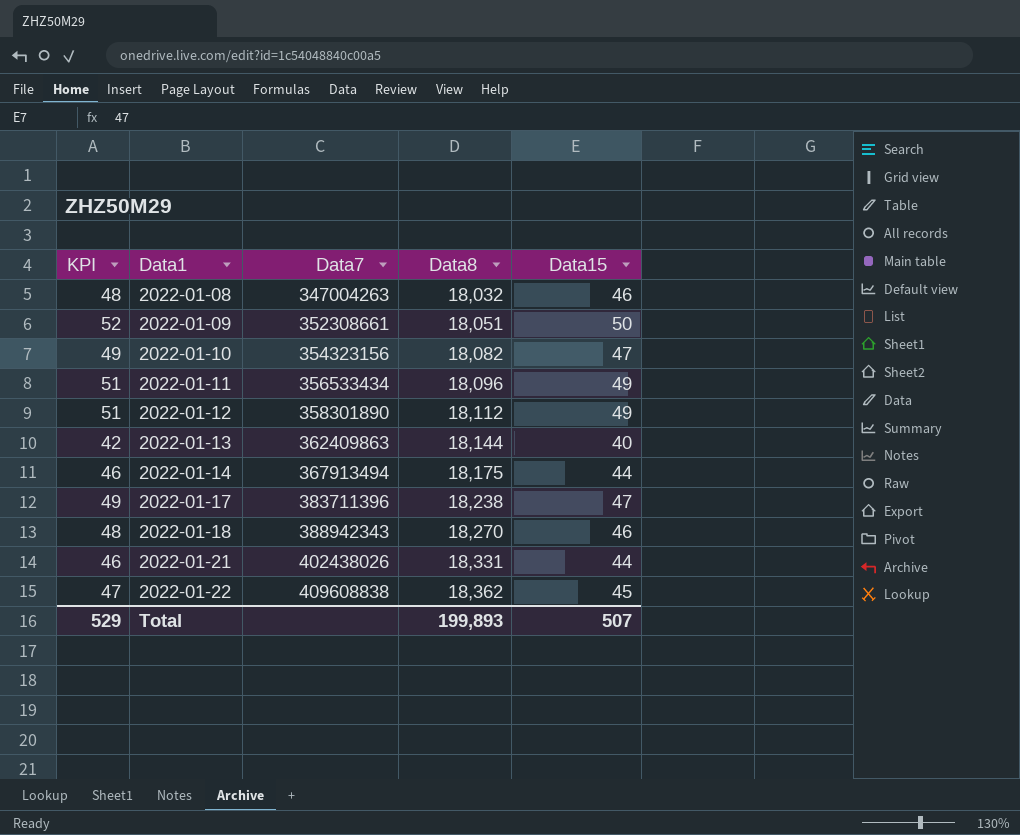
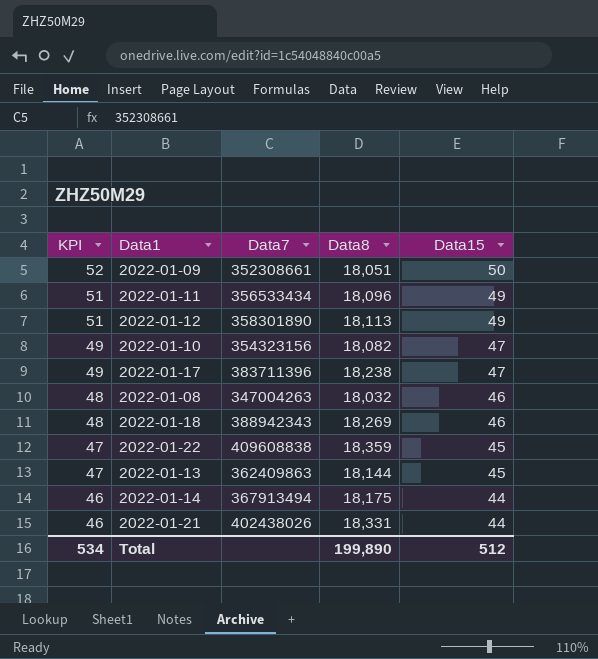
row order: Data1 ascending -> KPI descending
2022-01-12 | Data8: 18,112 -> 18,113
2022-01-18 | Data8: 18,270 -> 18,269
2022-01-22 | Data8: 18,362 -> 18,359
2022-01-13 | KPI: 42 -> 47
2022-01-13 | Data15: 40 -> 45
Total | KPI: 529 -> 534
Total | Data8: 199,893 -> 199,890
Total | Data15: 507 -> 512

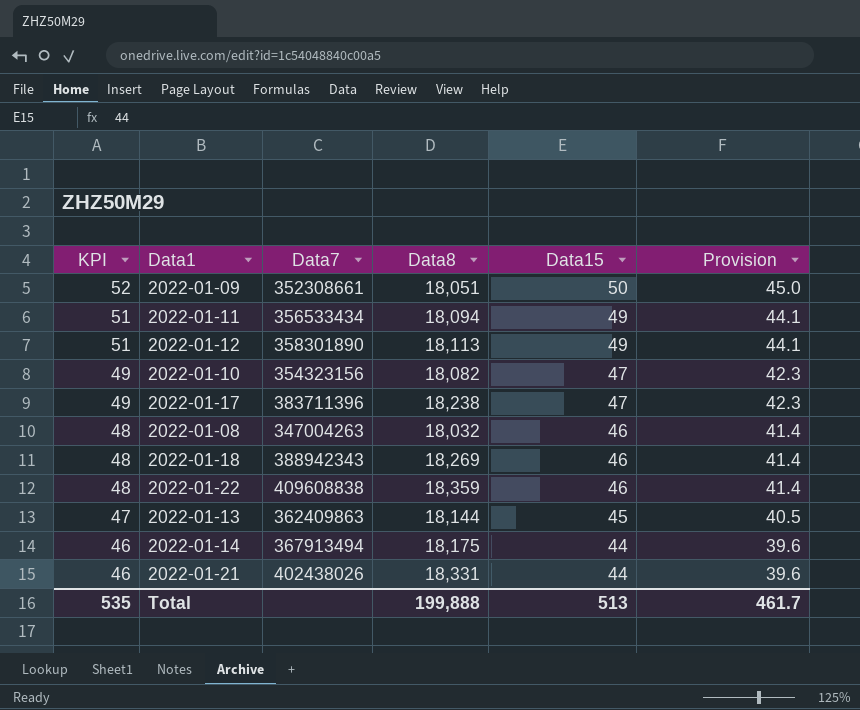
column Provision | formula: none -> [Data15] * 0.9
2022-01-11 | Data8: 18,096 -> 18,094
2022-01-22 | KPI: 47 -> 48
2022-01-22 | Data15: 45 -> 46
Total | KPI: 534 -> 535
Total | Data8: 199,890 -> 199,888
Total | Data15: 512 -> 513

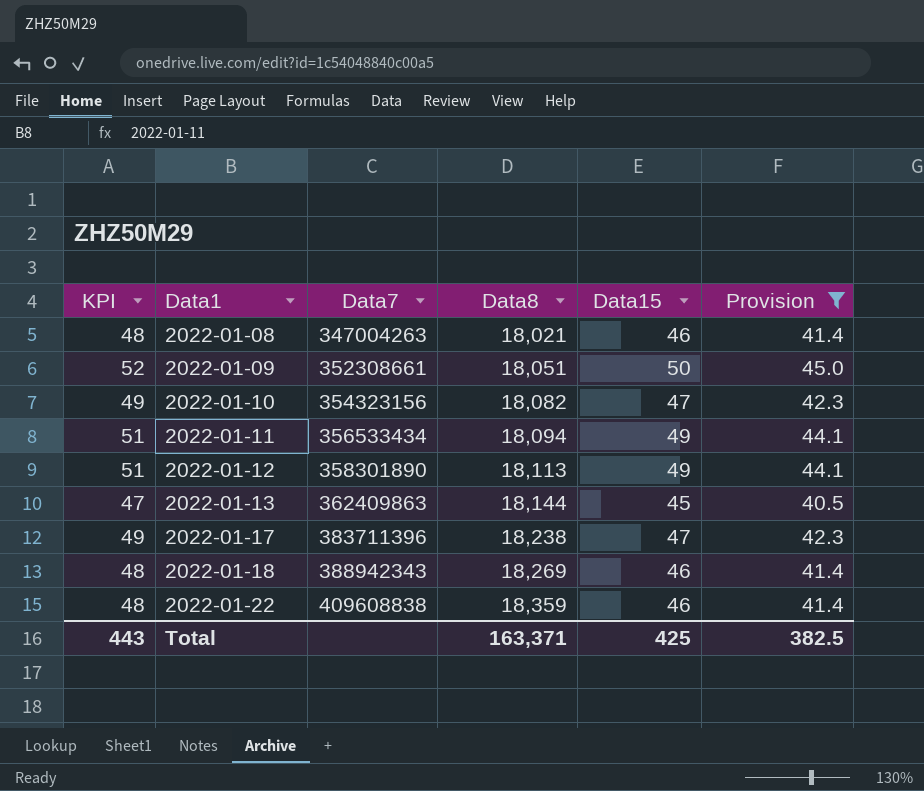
filter: none -> Provision != 39.6
row order: KPI descending -> Data1 ascending
2022-01-08 | Data8: 18,032 -> 18,021
Total | KPI: 535 -> 443
Total | Data8: 199,888 -> 163,371
Total | Data15: 513 -> 425
Total | Provision: 461.7 -> 382.5

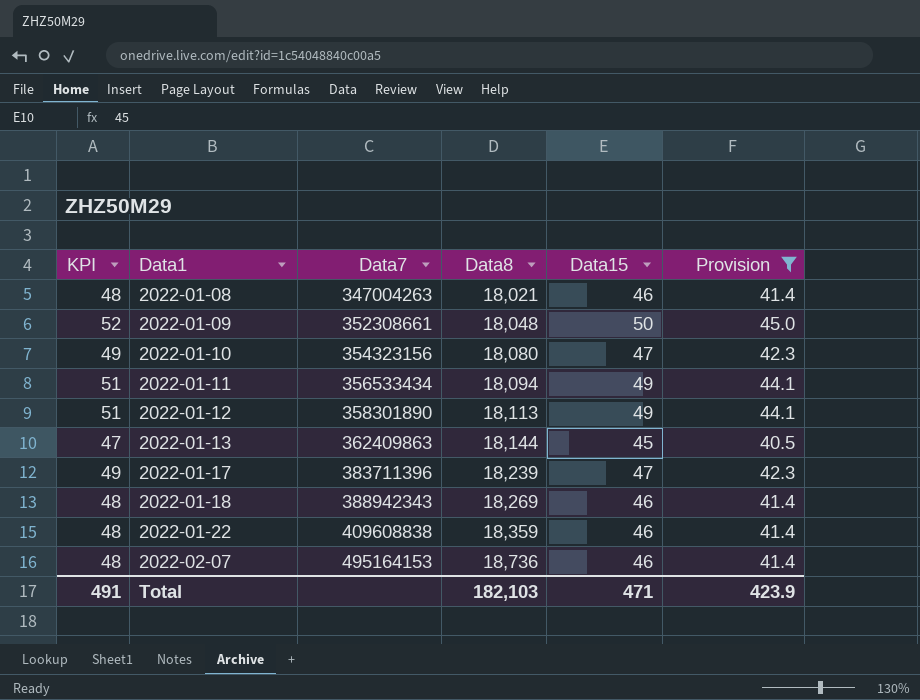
2022-01-09 | Data8: 18,051 -> 18,048
2022-01-10 | Data8: 18,082 -> 18,080
2022-01-17 | Data8: 18,238 -> 18,239
row 2022-02-07: none -> 48 | 495164153 | 18,736 | 46 | 41.4
Total | KPI: 443 -> 491
Total | Data8: 163,371 -> 182,103
Total | Data15: 425 -> 471
Total | Provision: 382.5 -> 423.9

